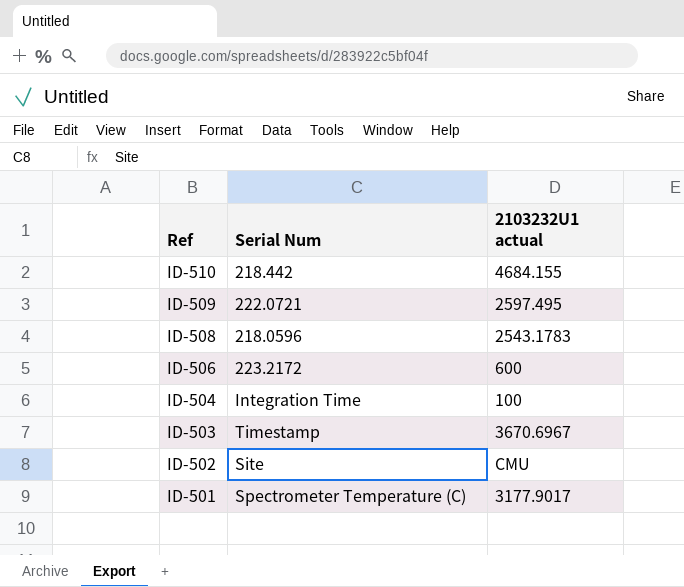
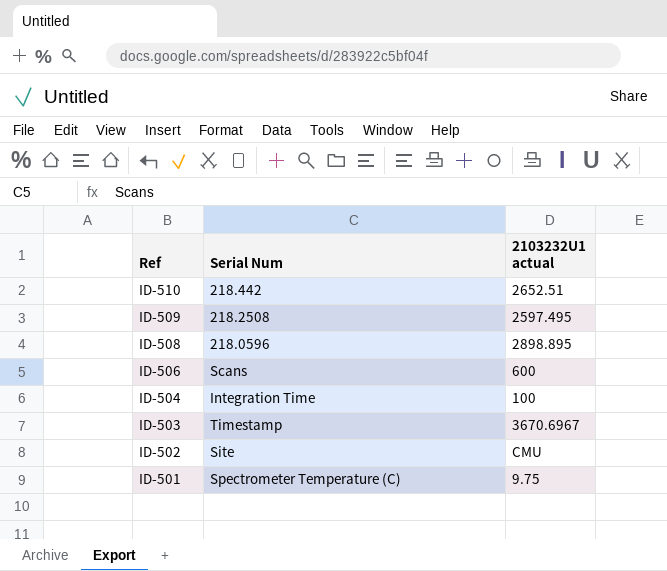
ID-510 | 2103232U1 actual: 4684.155 -> 2652.51
ID-509 | Serial Num: 222.0721 -> 218.2508
ID-508 | 2103232U1 actual: 2543.1783 -> 2898.895
ID-506 | Serial Num: 223.2172 -> Scans
ID-501 | 2103232U1 actual: 3177.9017 -> 9.75

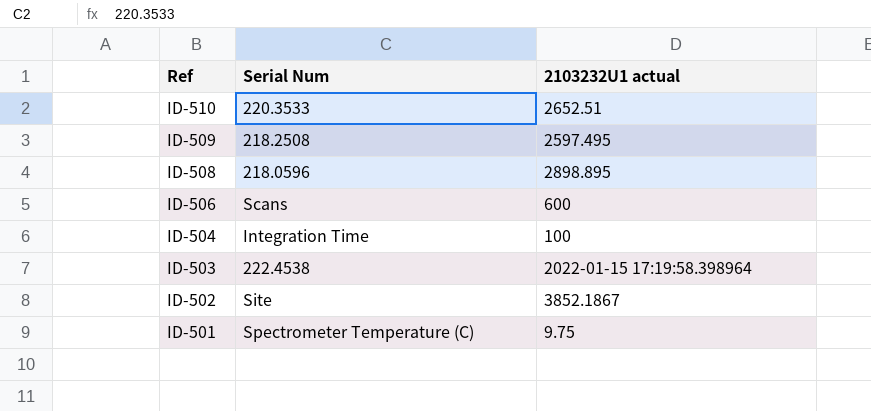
ID-510 | Serial Num: 218.442 -> 220.3533
ID-503 | Serial Num: Timestamp -> 222.4538
ID-503 | 2103232U1 actual: 3670.6967 -> 2022-01-15 17:19:58.398964
ID-502 | 2103232U1 actual: CMU -> 3852.1867

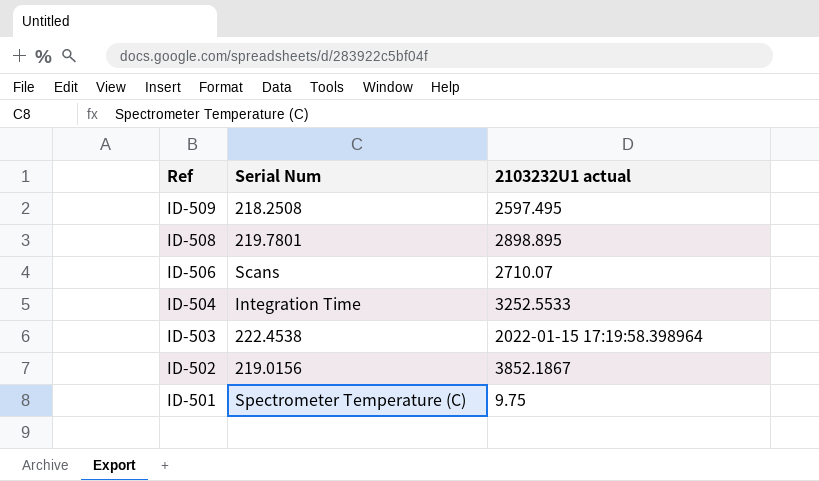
row ID-510: 220.3533 | 2652.51 -> none
ID-508 | Serial Num: 218.0596 -> 219.7801
ID-506 | 2103232U1 actual: 600 -> 2710.07
ID-504 | 2103232U1 actual: 100 -> 3252.5533
ID-502 | Serial Num: Site -> 219.0156

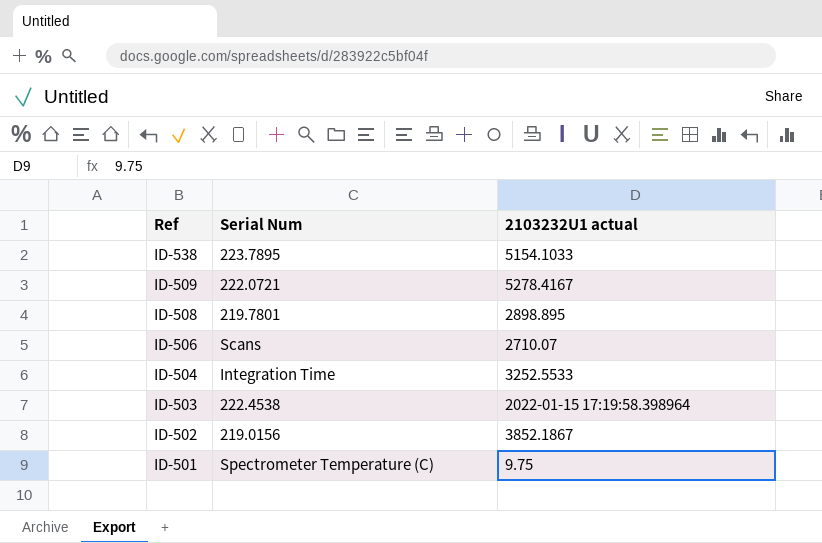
row ID-538: none -> 223.7895 | 5154.1033
ID-509 | Serial Num: 218.2508 -> 222.0721
ID-509 | 2103232U1 actual: 2597.495 -> 5278.4167

